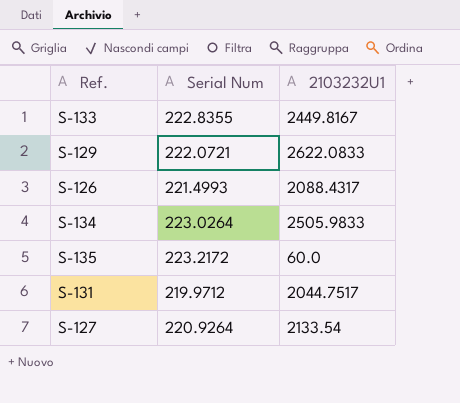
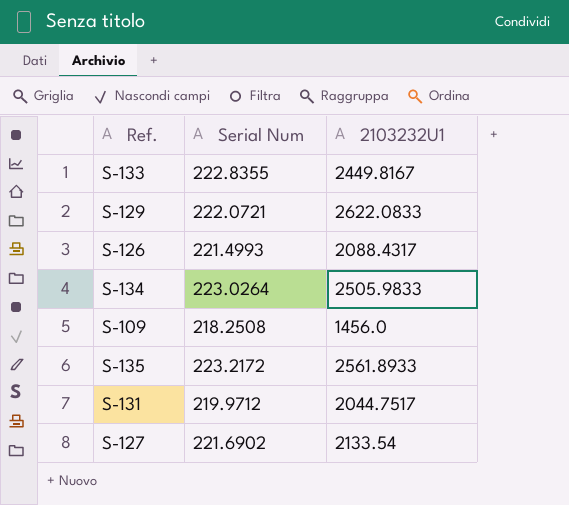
row S-109: none -> 218.2508 | 1456.0
S-135 | 2103232U1: 60.0 -> 2561.8933
S-127 | Serial Num: 220.9264 -> 221.6902

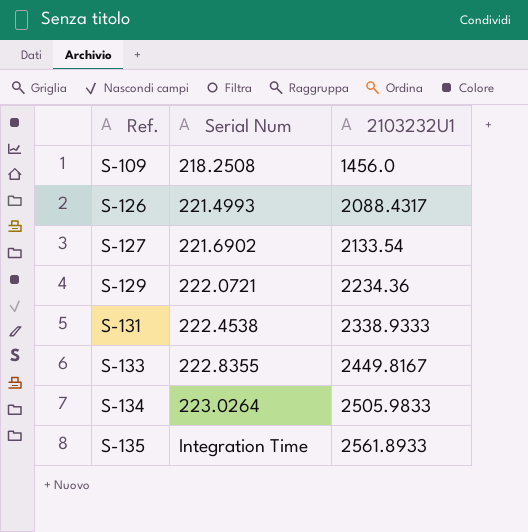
row order: none -> Ref. ascending
S-129 | 2103232U1: 2622.0833 -> 2234.36
S-131 | Serial Num: 219.9712 -> 222.4538
S-131 | 2103232U1: 2044.7517 -> 2338.9333
S-135 | Serial Num: 223.2172 -> Integration Time

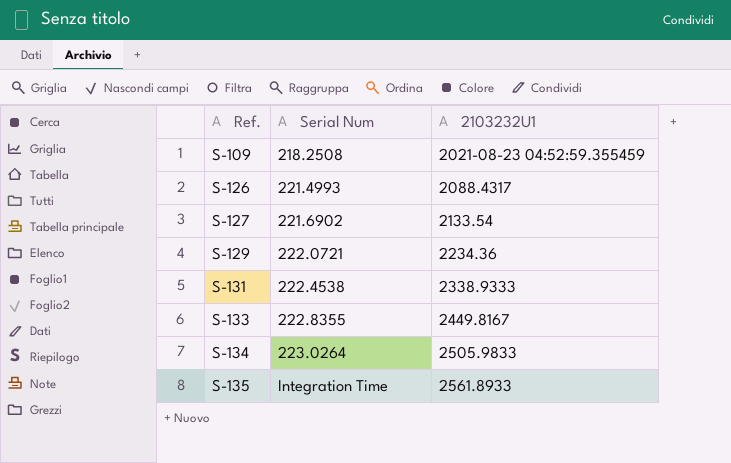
S-109 | 2103232U1: 1456.0 -> 2021-08-23 04:52:59.355459

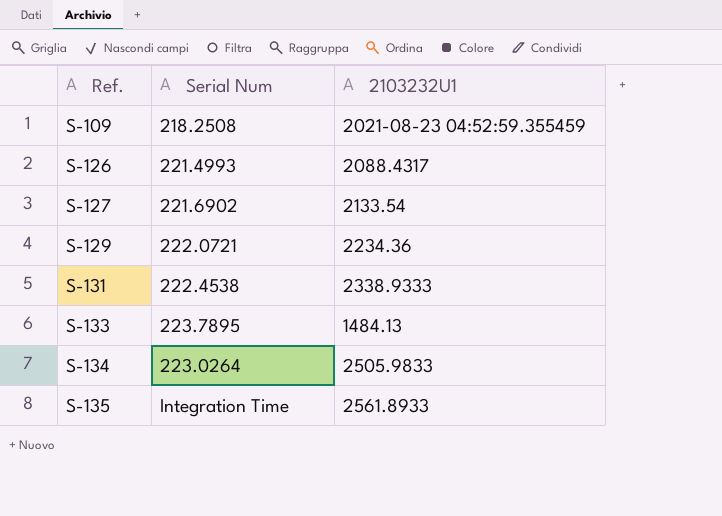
S-133 | Serial Num: 222.8355 -> 223.7895
S-133 | 2103232U1: 2449.8167 -> 1484.13

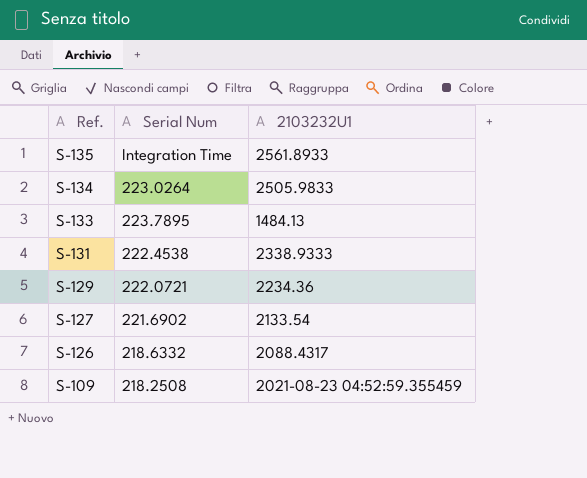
row order: Ref. ascending -> Ref. descending
S-126 | Serial Num: 221.4993 -> 218.6332

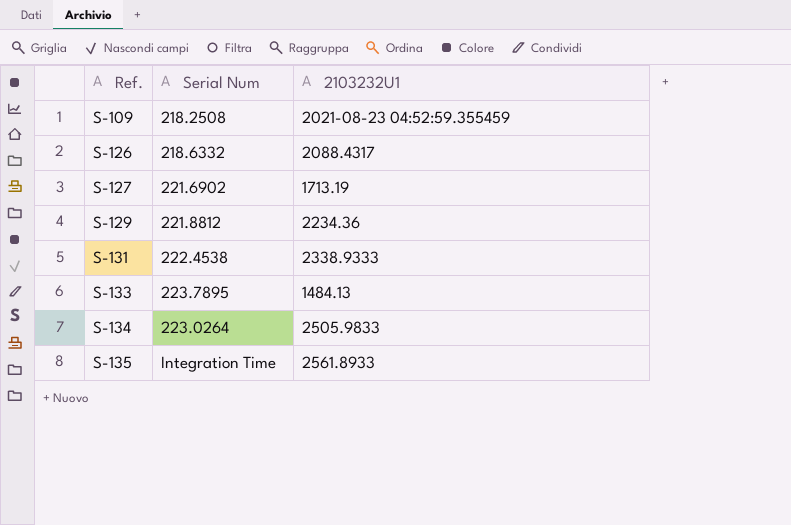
row order: Ref. descending -> Ref. ascending
S-127 | 2103232U1: 2133.54 -> 1713.19
S-129 | Serial Num: 222.0721 -> 221.8812

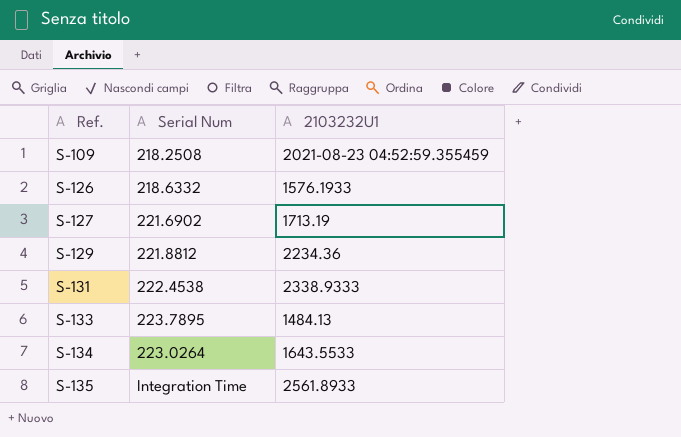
S-126 | 2103232U1: 2088.4317 -> 1576.1933
S-134 | 2103232U1: 2505.9833 -> 1643.5533

